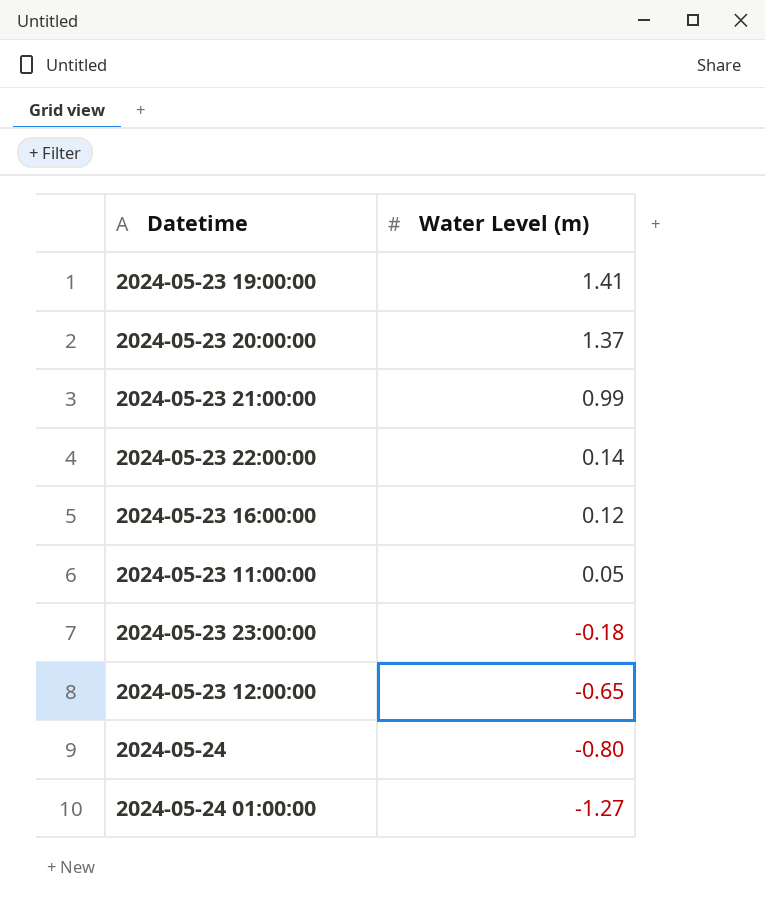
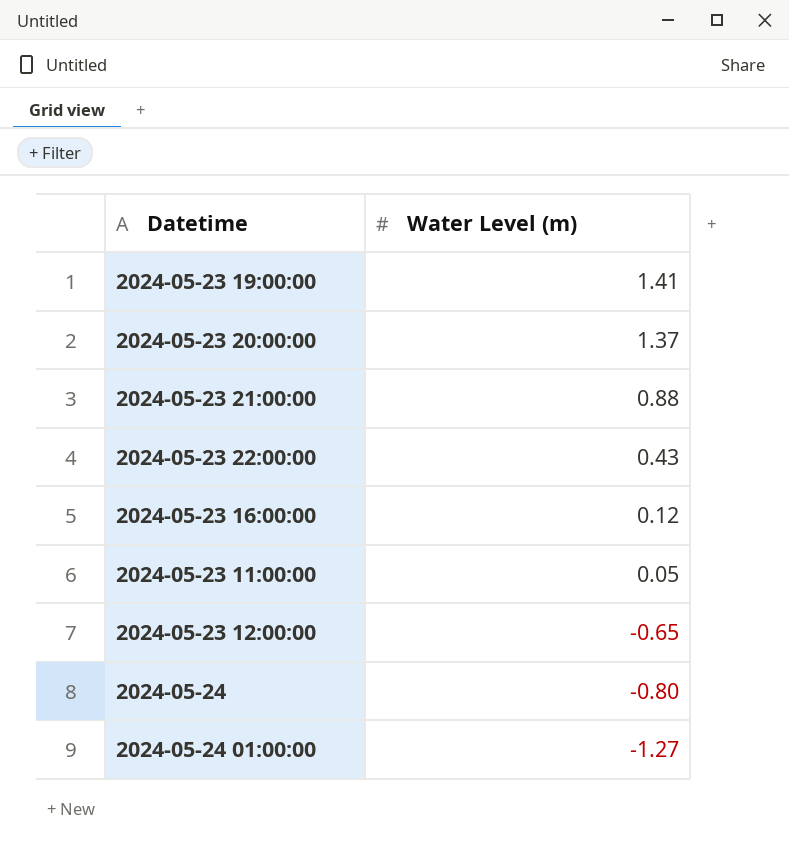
row 2024-05-23 23:00:00: -0.18 -> none
2024-05-23 21:00:00 | Water Level (m): 0.99 -> 0.88
2024-05-23 22:00:00 | Water Level (m): 0.14 -> 0.43

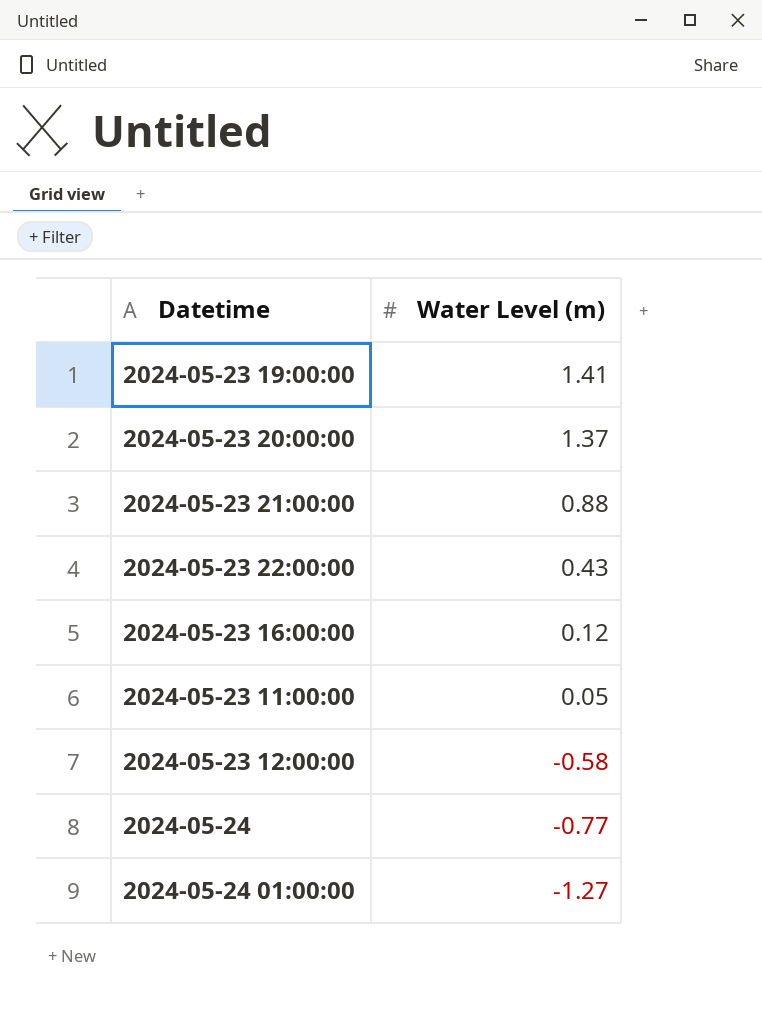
2024-05-23 12:00:00 | Water Level (m): -0.65 -> -0.58
2024-05-24 | Water Level (m): -0.80 -> -0.77

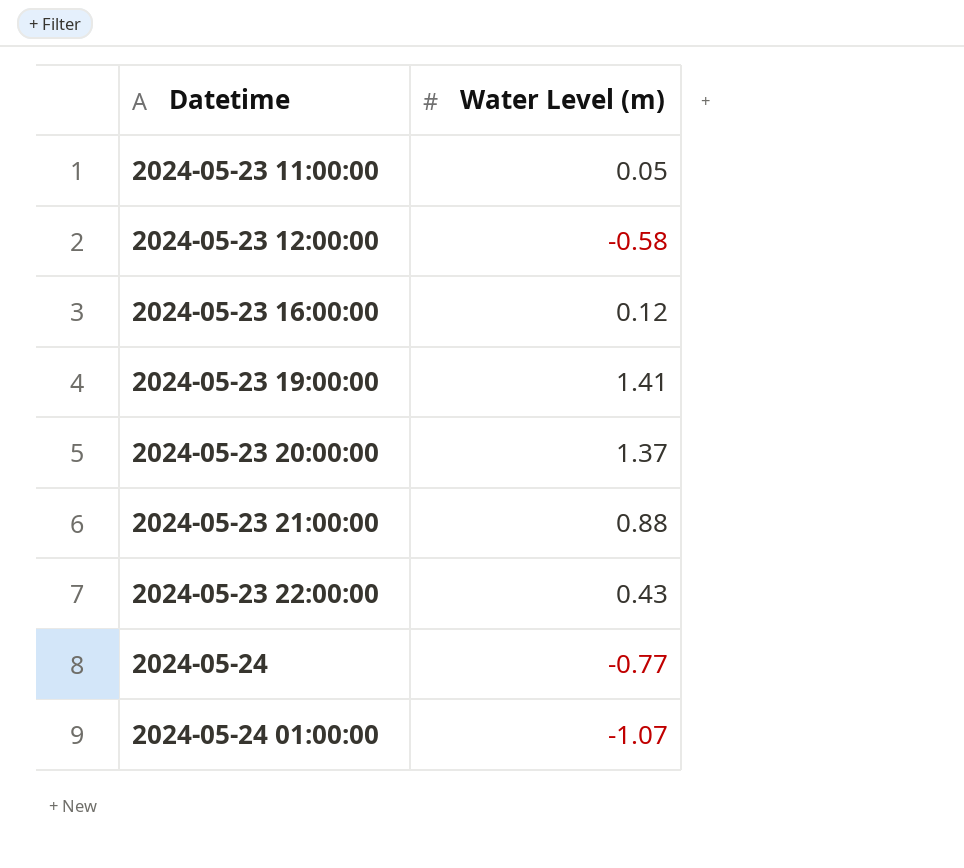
row order: Water Level (m) descending -> Datetime ascending
2024-05-24 01:00:00 | Water Level (m): -1.27 -> -1.07

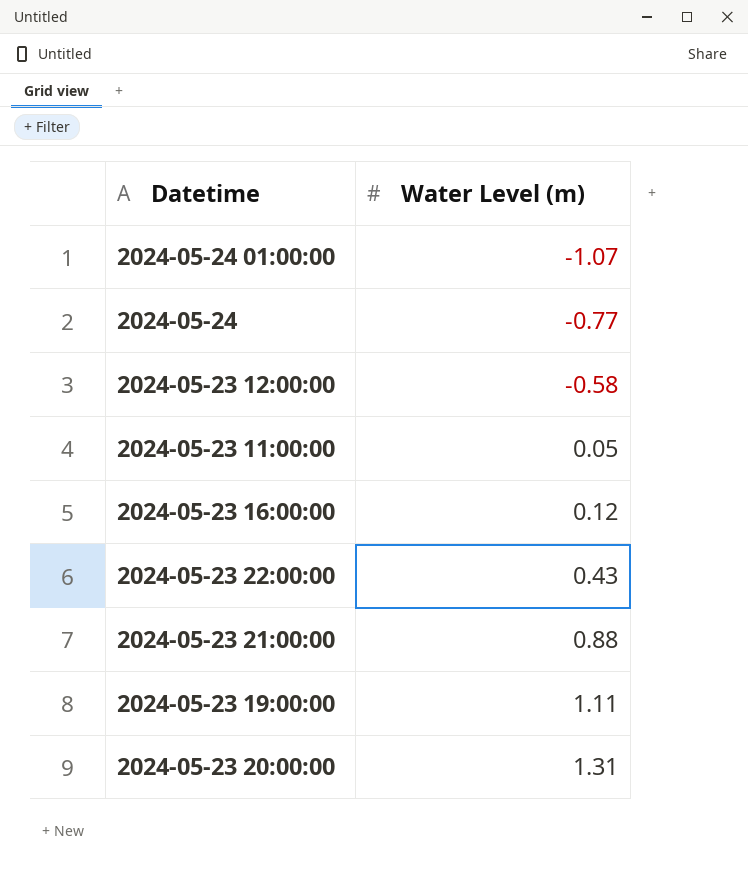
row order: Datetime ascending -> Water Level (m) ascending
2024-05-23 19:00:00 | Water Level (m): 1.41 -> 1.11
2024-05-23 20:00:00 | Water Level (m): 1.37 -> 1.31

